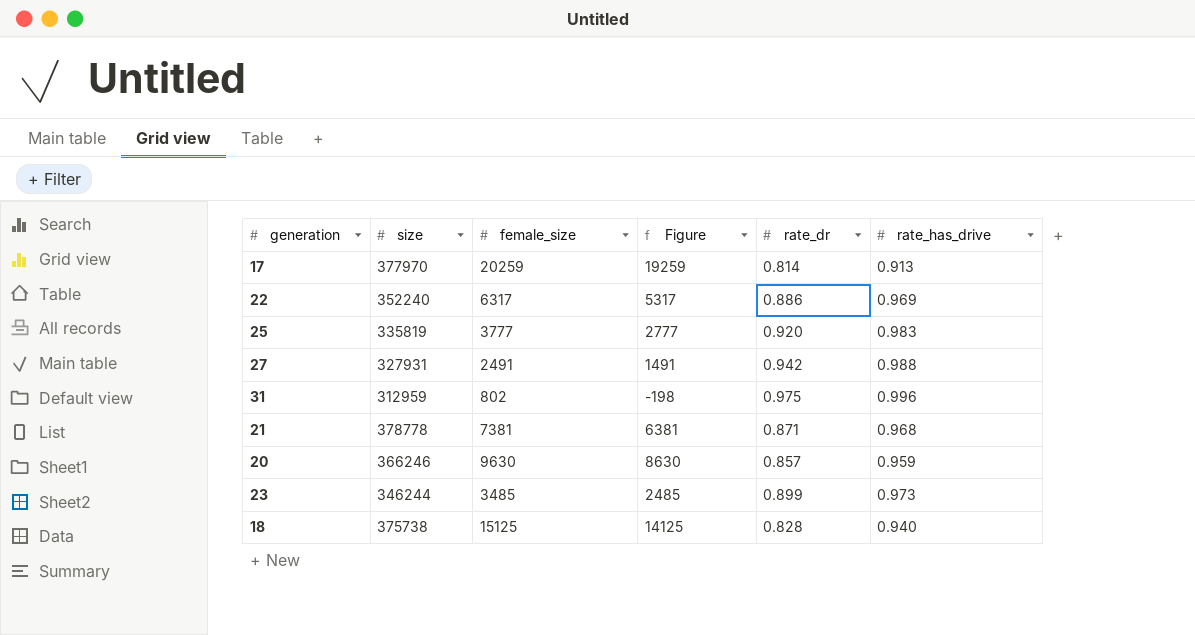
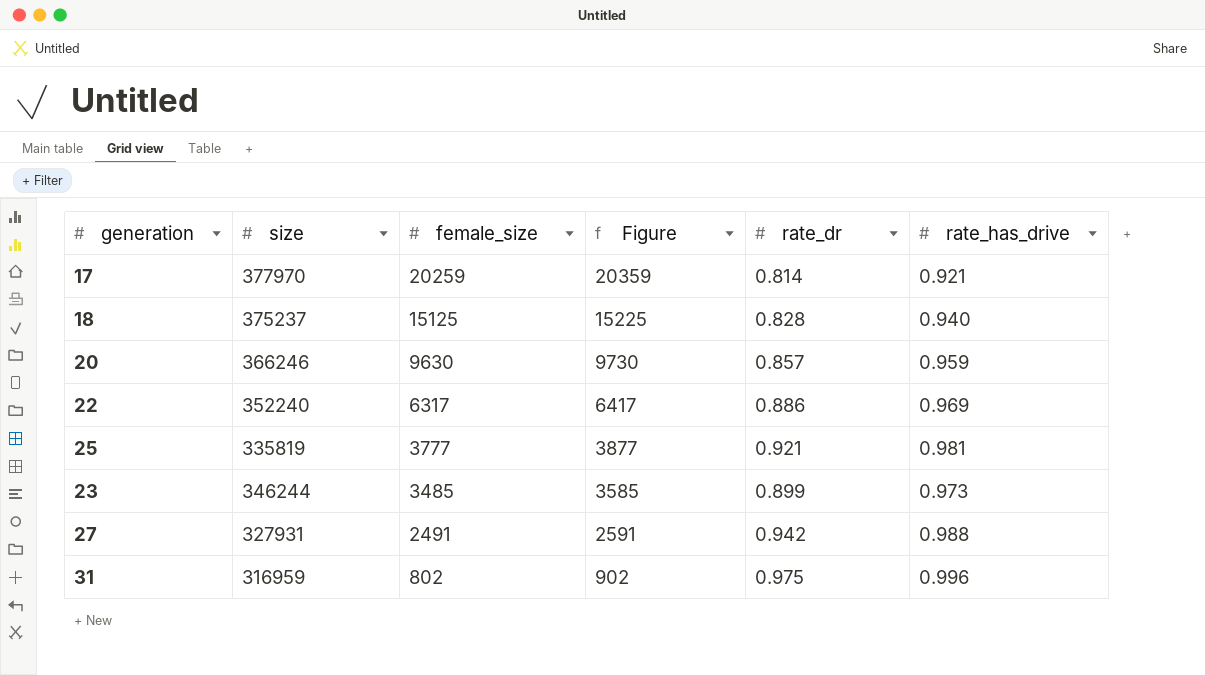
row order: none -> female_size descending
column Figure | formula: [female_size] - 1000 -> [female_size] + 100
row 21: 378778 | 7381 | 6381 | 0.871 | 0.968 -> none
17 | rate_has_drive: 0.913 -> 0.921
18 | size: 375738 -> 375237
25 | rate_dr: 0.920 -> 0.921
25 | rate_has_drive: 0.983 -> 0.981
31 | size: 312959 -> 316959

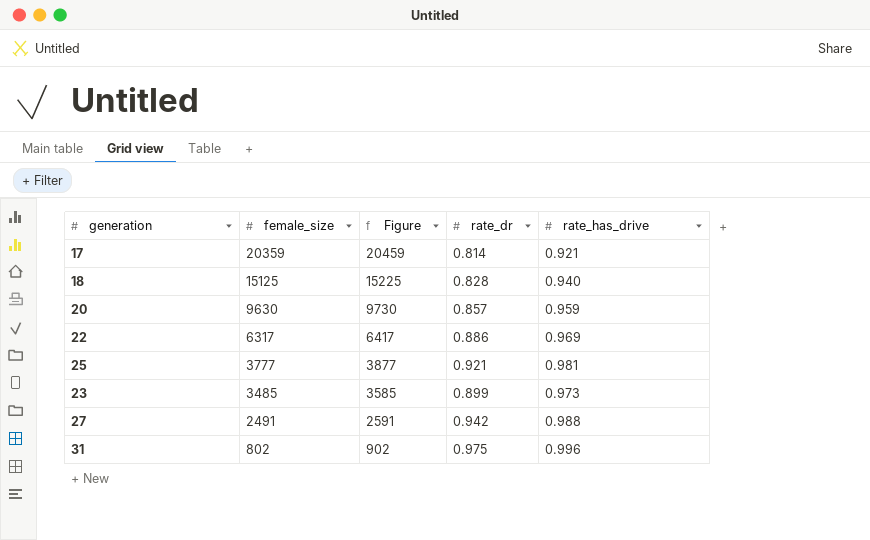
column size | position: 2 -> none
17 | female_size: 20259 -> 20359
17 | Figure: 20359 -> 20459

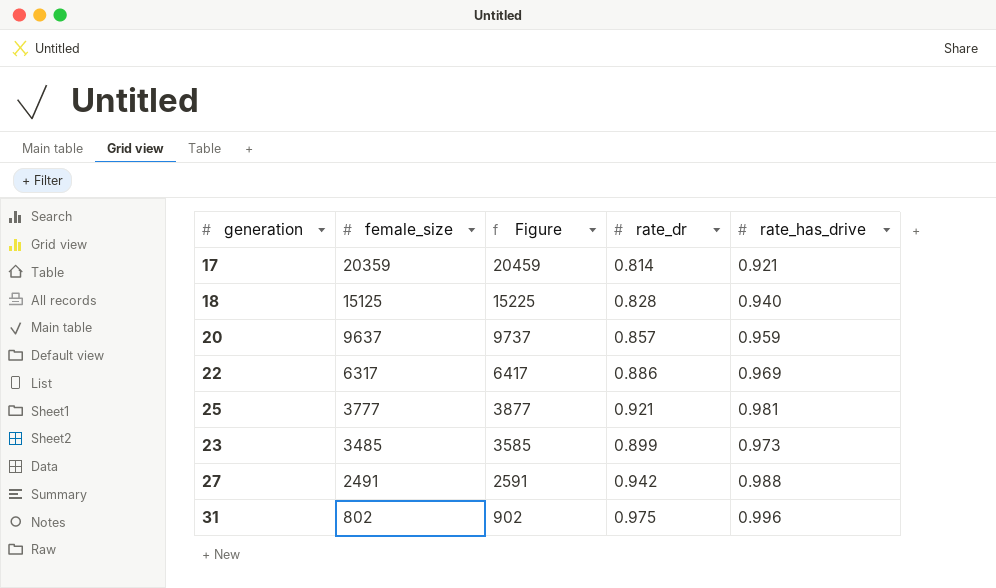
20 | female_size: 9630 -> 9637
20 | Figure: 9730 -> 9737

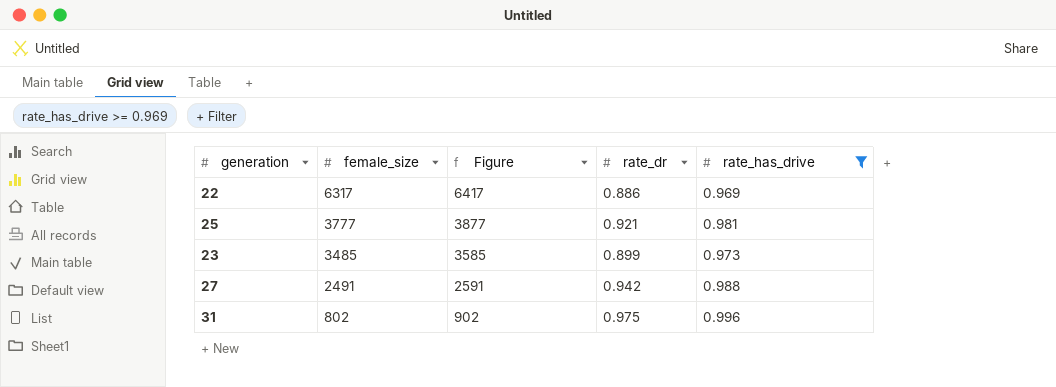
filter: none -> rate_has_drive >= 0.969

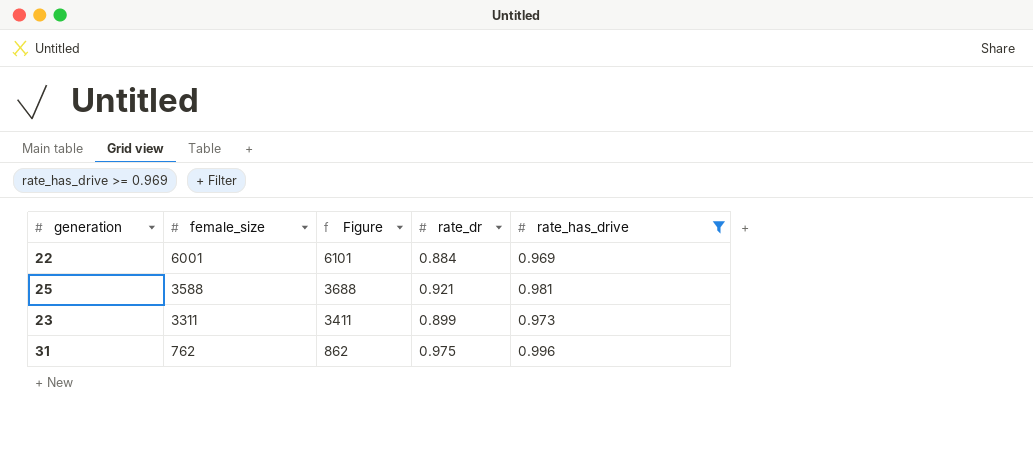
row 27: 2491 | 2591 | 0.942 | 0.988 -> none
22 | female_size: 6317 -> 6001
22 | Figure: 6417 -> 6101
22 | rate_dr: 0.886 -> 0.884
25 | female_size: 3777 -> 3588
25 | Figure: 3877 -> 3688
23 | female_size: 3485 -> 3311
23 | Figure: 3585 -> 3411
31 | female_size: 802 -> 762
31 | Figure: 902 -> 862

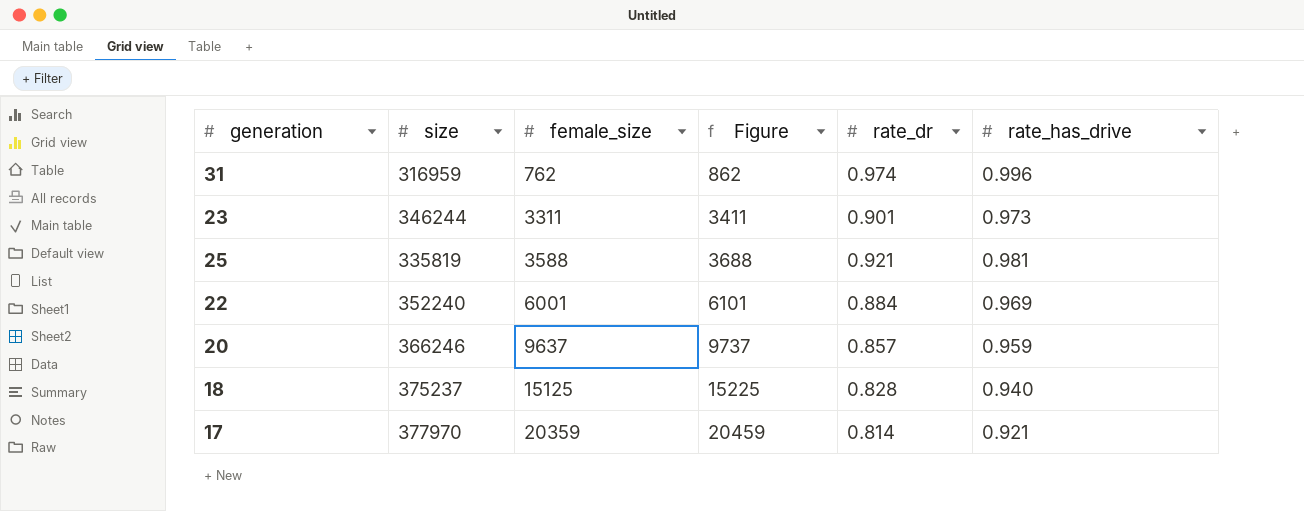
filter: rate_has_drive >= 0.969 -> none
row order: female_size descending -> female_size ascending
column size | position: none -> 2
31 | rate_dr: 0.975 -> 0.974
23 | rate_dr: 0.899 -> 0.901

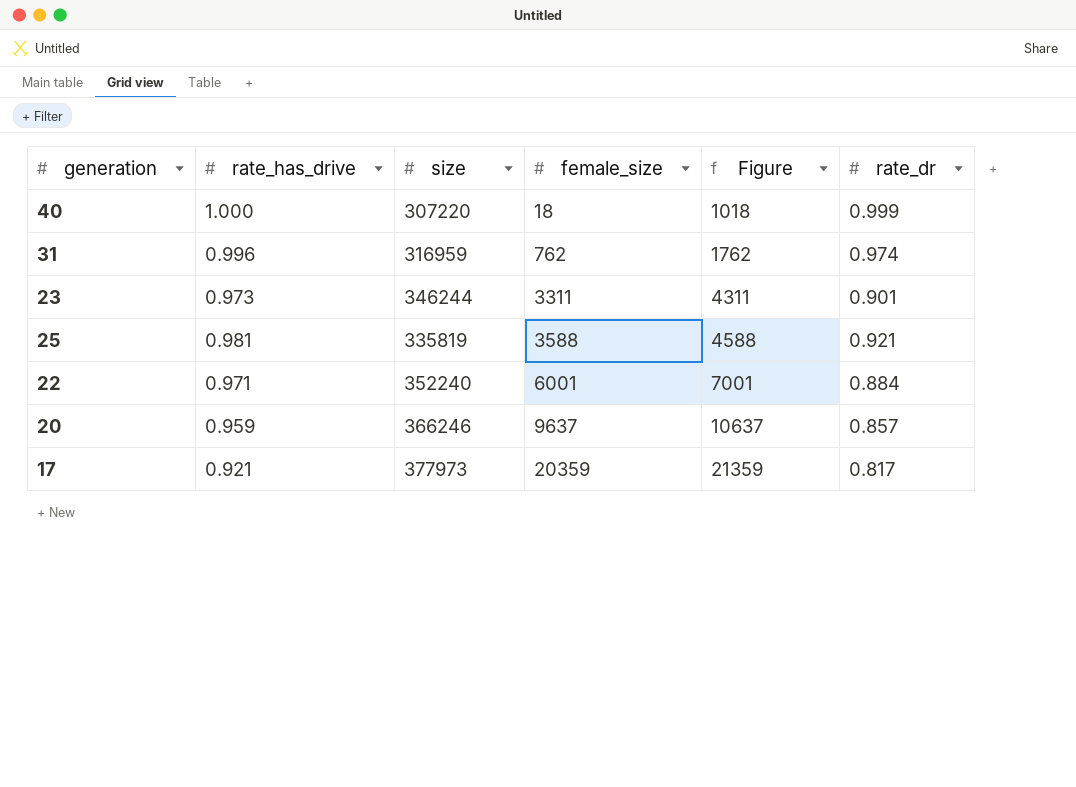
column rate_has_drive | position: 6 -> 2
column Figure | formula: [female_size] + 100 -> [female_size] + 1000
row 18: 375237 | 15125 | 15225 | 0.828 | 0.940 -> none
row 40: none -> 1.000 | 307220 | 18 | 1018 | 0.999
22 | rate_has_drive: 0.969 -> 0.971
17 | size: 377970 -> 377973
17 | rate_dr: 0.814 -> 0.817

